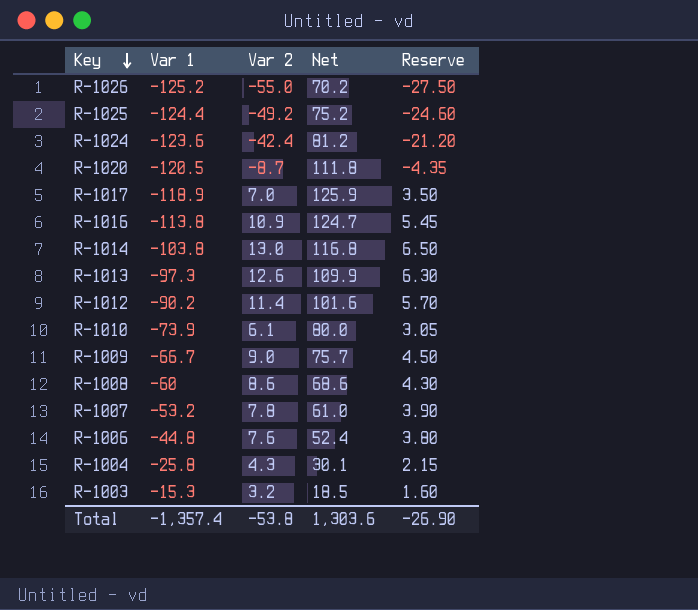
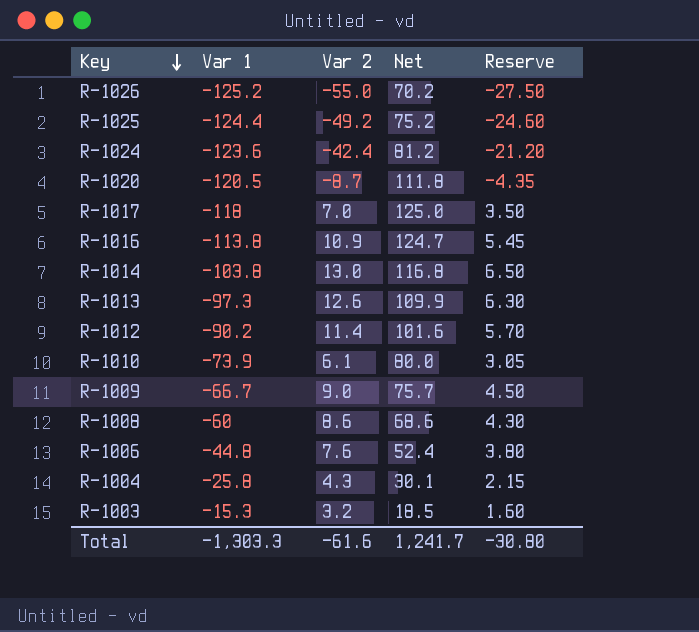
row R-1007: -53.2 | 7.8 | 61.0 | 3.90 -> none
R-1017 | Var 1: -118.9 -> -118
R-1017 | Net: 125.9 -> 125.0
Total | Var 1: -1,357.4 -> -1,303.3
Total | Var 2: -53.8 -> -61.6
Total | Net: 1,303.6 -> 1,241.7
Total | Reserve: -26.90 -> -30.80

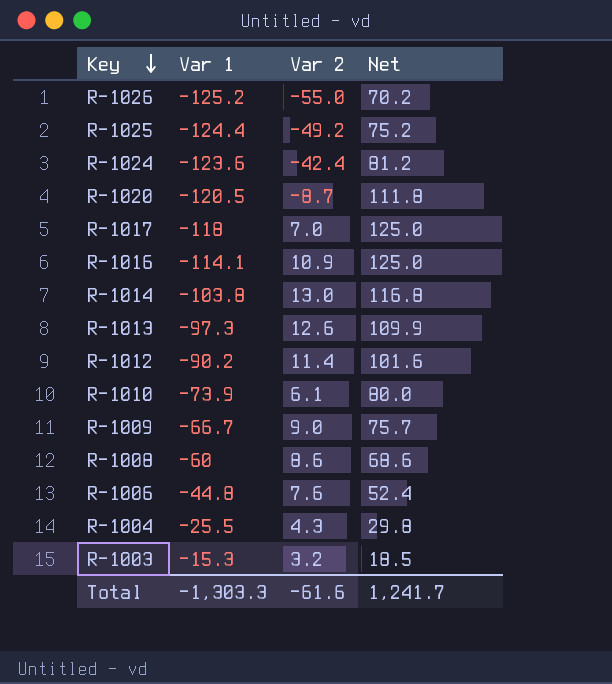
column Reserve | formula: [Var 2] * 0.5 -> none
R-1016 | Var 1: -113.8 -> -114.1
R-1016 | Net: 124.7 -> 125.0
R-1004 | Var 1: -25.8 -> -25.5
R-1004 | Net: 30.1 -> 29.8

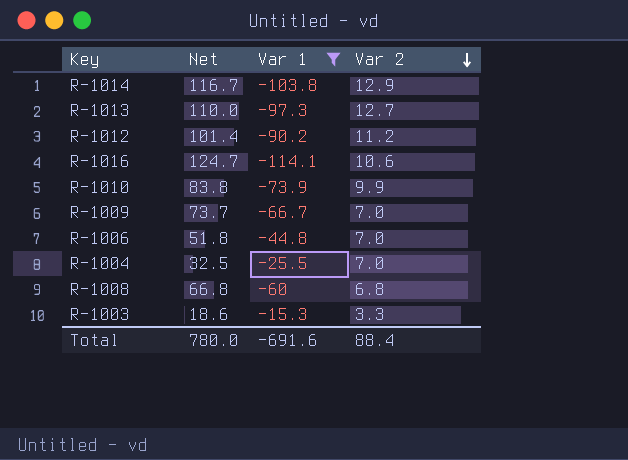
filter: none -> Var 1 >= -114.1
row order: Key descending -> Var 2 descending
column Net | position: 4 -> 2
R-1014 | Net: 116.8 -> 116.7
R-1014 | Var 2: 13.0 -> 12.9
R-1013 | Net: 109.9 -> 110.0
R-1013 | Var 2: 12.6 -> 12.7
R-1012 | Net: 101.6 -> 101.4
R-1012 | Var 2: 11.4 -> 11.2
R-1016 | Net: 125.0 -> 124.7
R-1016 | Var 2: 10.9 -> 10.6
R-1010 | Net: 80.0 -> 83.8
R-1010 | Var 2: 6.1 -> 9.9
R-1009 | Net: 75.7 -> 73.7
R-1009 | Var 2: 9.0 -> 7.0
R-1006 | Net: 52.4 -> 51.8
R-1006 | Var 2: 7.6 -> 7.0
R-1004 | Net: 29.8 -> 32.5
R-1004 | Var 2: 4.3 -> 7.0
R-1008 | Net: 68.6 -> 66.8
R-1008 | Var 2: 8.6 -> 6.8
R-1003 | Net: 18.5 -> 18.6
R-1003 | Var 2: 3.2 -> 3.3
Total | Net: 1,241.7 -> 780.0
Total | Var 1: -1,303.3 -> -691.6
Total | Var 2: -61.6 -> 88.4

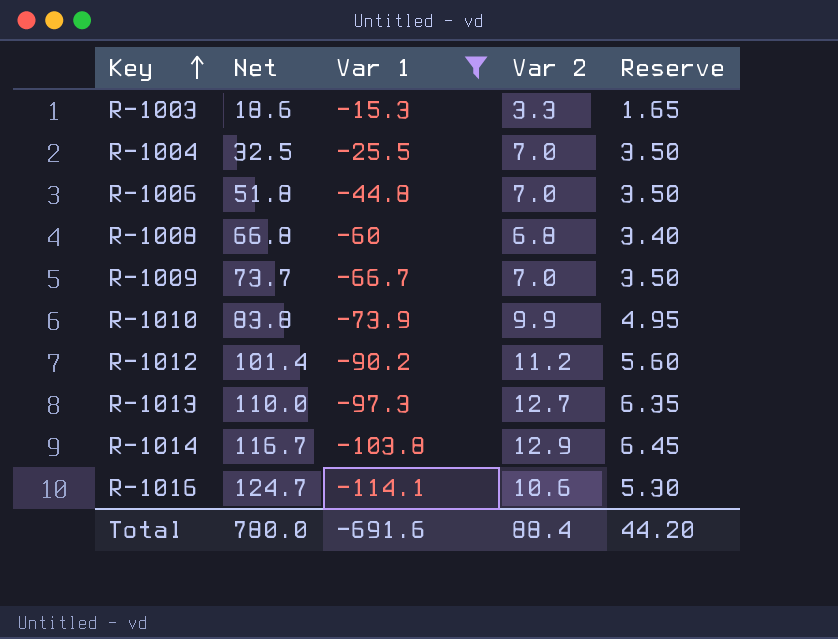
row order: Var 2 descending -> Key ascending
column Reserve | formula: none -> [Var 2] * 0.5

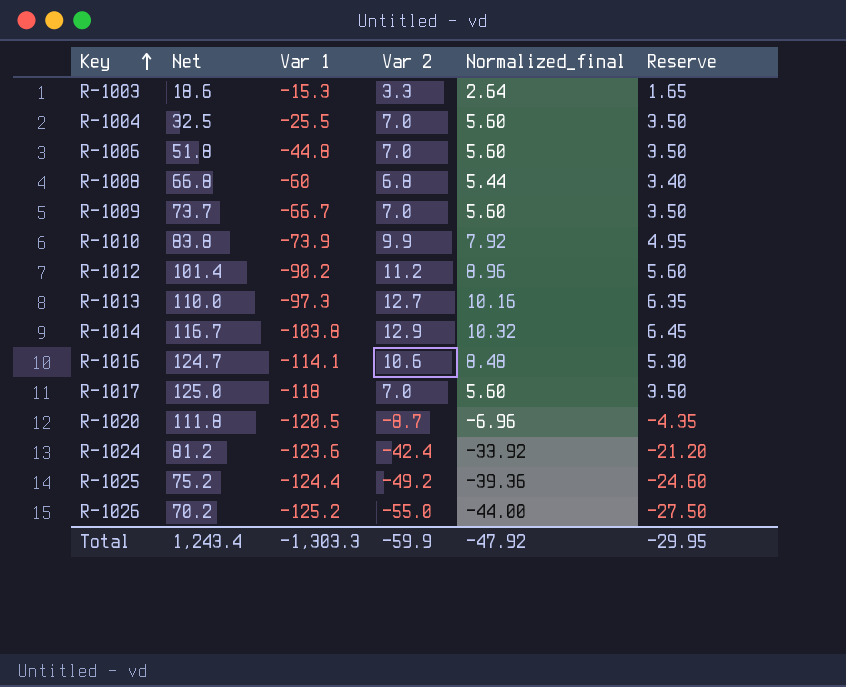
filter: Var 1 >= -114.1 -> none
column Normalized_final | formula: none -> [Var 2] * 0.8
Total | Net: 780.0 -> 1,243.4
Total | Var 1: -691.6 -> -1,303.3
Total | Var 2: 88.4 -> -59.9
Total | Reserve: 44.20 -> -29.95

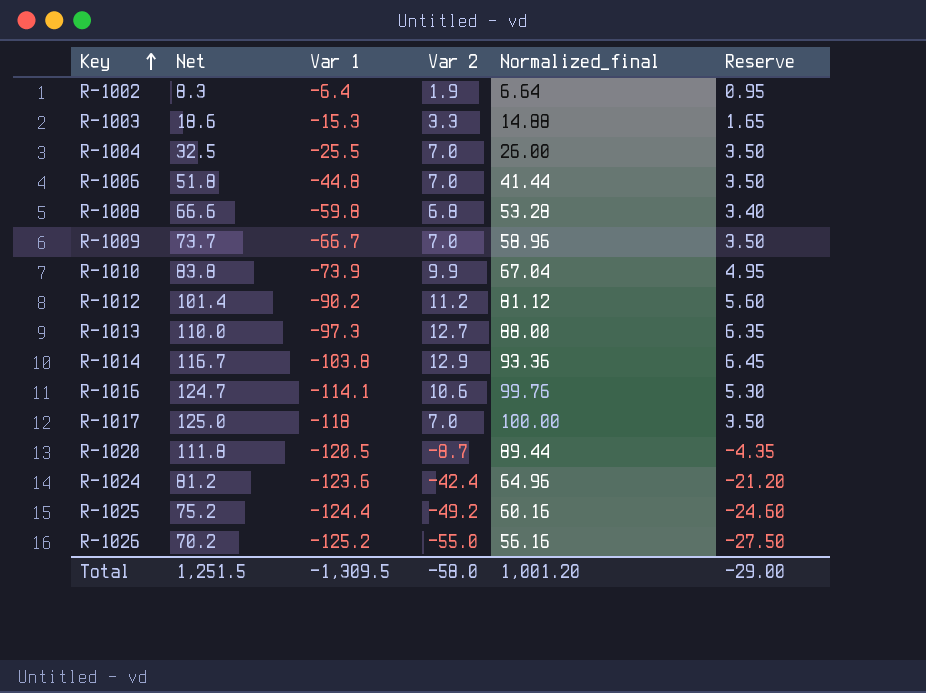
column Normalized_final | formula: [Var 2] * 0.8 -> [Net] * 0.8
row R-1002: none -> 8.3 | -6.4 | 1.9 | 6.64 | 0.95
R-1008 | Net: 66.8 -> 66.6
R-1008 | Var 1: -60 -> -59.8
Total | Net: 1,243.4 -> 1,251.5
Total | Var 1: -1,303.3 -> -1,309.5
Total | Var 2: -59.9 -> -58.0
Total | Normalized_final: -47.92 -> 1,001.20
Total | Reserve: -29.95 -> -29.00

